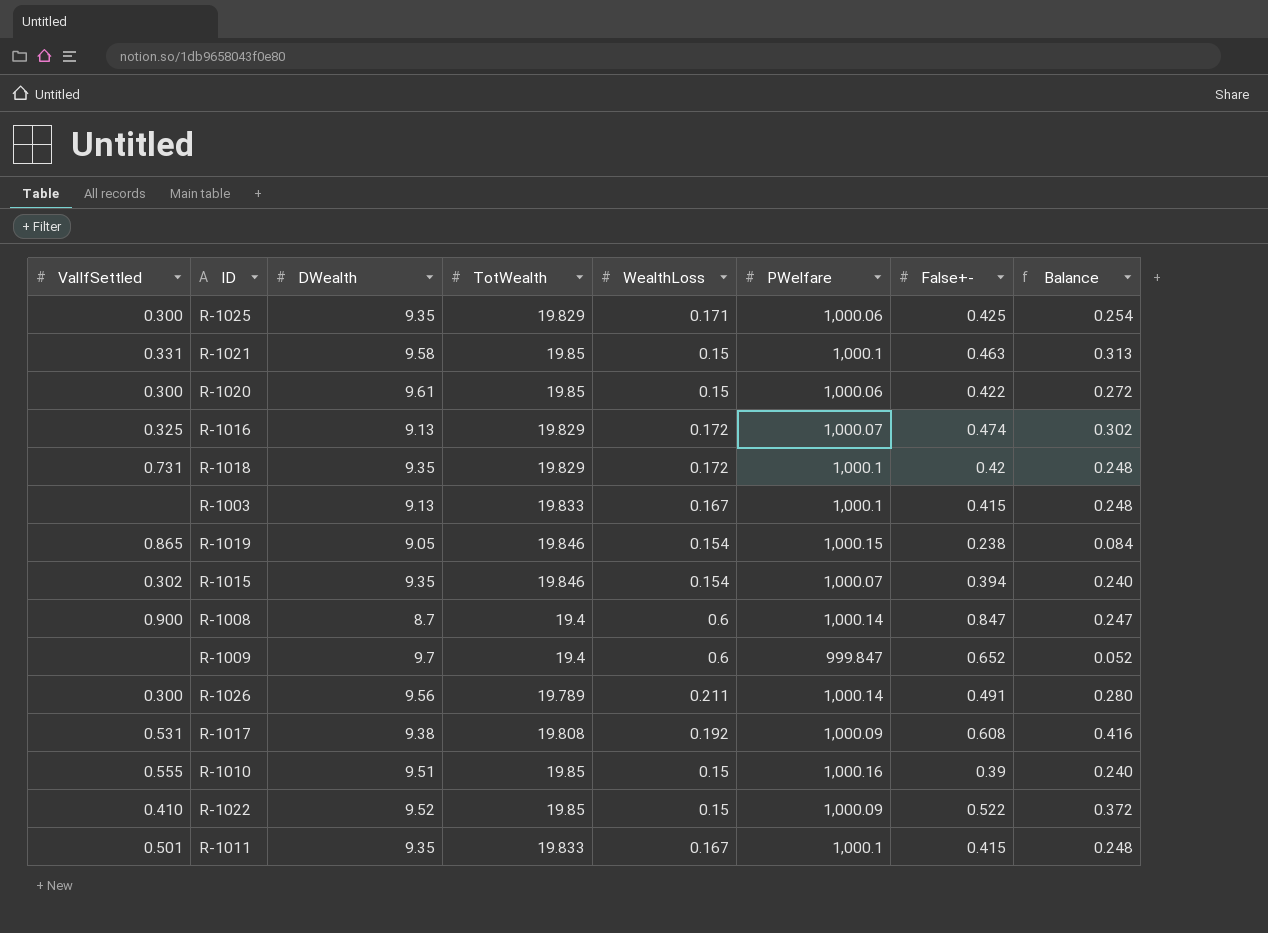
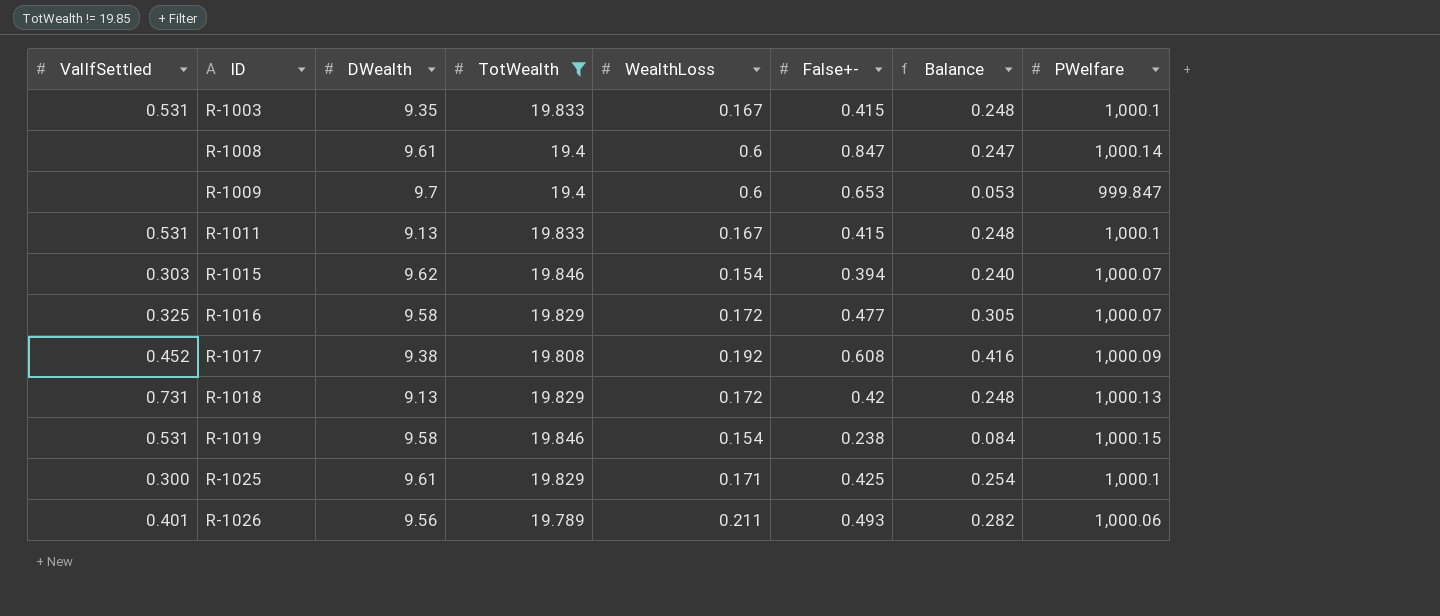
filter: none -> TotWealth != 19.85
row order: none -> ID ascending
column PWelfare | position: 6 -> 8
R-1003 | ValIfSettled: none -> 0.531
R-1003 | DWealth: 9.13 -> 9.35
R-1008 | ValIfSettled: 0.900 -> none
R-1008 | DWealth: 8.7 -> 9.61
R-1009 | False+-: 0.652 -> 0.653
R-1009 | Balance: 0.052 -> 0.053
R-1011 | ValIfSettled: 0.501 -> 0.531
R-1011 | DWealth: 9.35 -> 9.13
R-1015 | ValIfSettled: 0.302 -> 0.303
R-1015 | DWealth: 9.35 -> 9.62
R-1016 | DWealth: 9.13 -> 9.58
R-1016 | False+-: 0.474 -> 0.477
R-1016 | Balance: 0.302 -> 0.305
R-1017 | ValIfSettled: 0.531 -> 0.452
R-1018 | DWealth: 9.35 -> 9.13
R-1018 | PWelfare: 1,000.1 -> 1,000.13
R-1019 | ValIfSettled: 0.865 -> 0.531
R-1019 | DWealth: 9.05 -> 9.58
R-1025 | DWealth: 9.35 -> 9.61
R-1025 | PWelfare: 1,000.06 -> 1,000.1
R-1026 | ValIfSettled: 0.300 -> 0.401
R-1026 | False+-: 0.491 -> 0.493
R-1026 | Balance: 0.280 -> 0.282
R-1026 | PWelfare: 1,000.14 -> 1,000.06

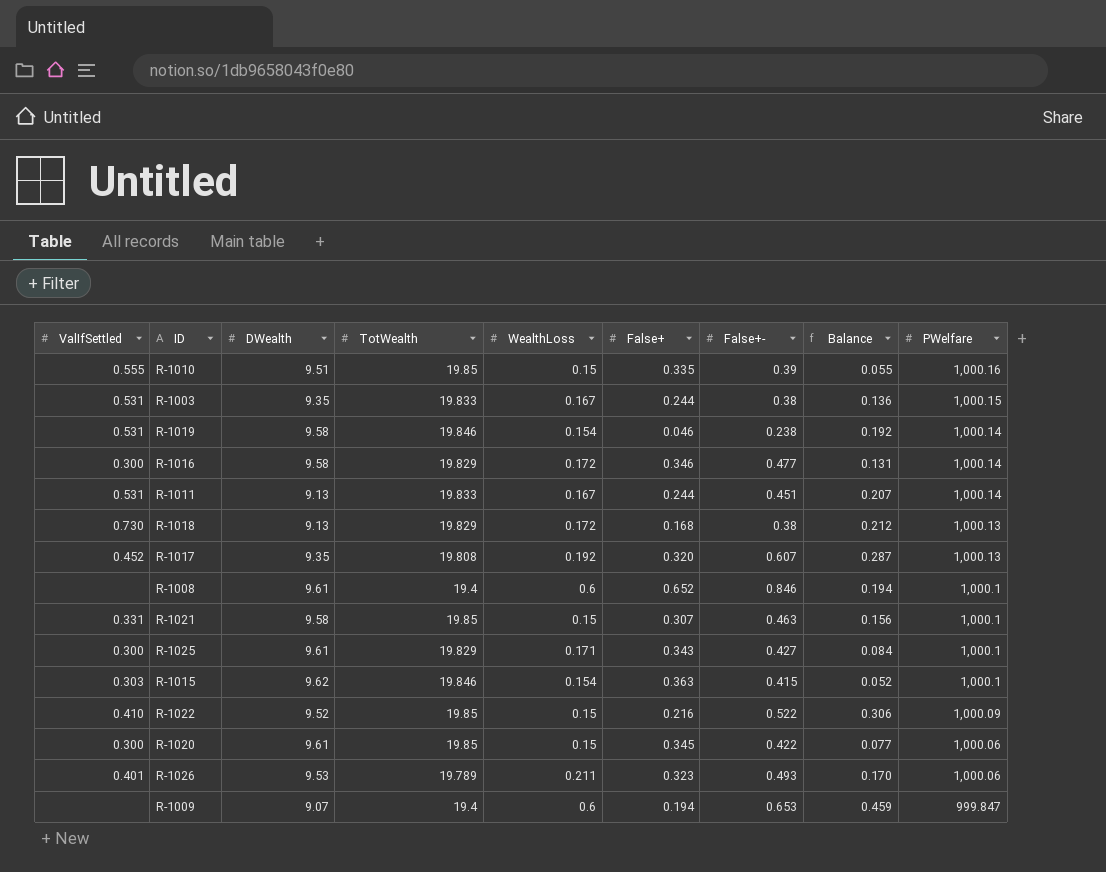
filter: TotWealth != 19.85 -> none
row order: ID ascending -> PWelfare descending
column False+ | position: none -> 6
column Balance | formula: [False+-] - [WealthLoss] -> [False+-] - [False+]
R-1003 | False+-: 0.415 -> 0.38
R-1003 | PWelfare: 1,000.1 -> 1,000.15
R-1019 | PWelfare: 1,000.15 -> 1,000.14
R-1016 | ValIfSettled: 0.325 -> 0.300
R-1016 | PWelfare: 1,000.07 -> 1,000.14
R-1011 | False+-: 0.415 -> 0.451
R-1011 | PWelfare: 1,000.1 -> 1,000.14
R-1018 | ValIfSettled: 0.731 -> 0.730
R-1018 | False+-: 0.42 -> 0.38
R-1017 | DWealth: 9.38 -> 9.35
R-1017 | False+-: 0.608 -> 0.607
R-1017 | PWelfare: 1,000.09 -> 1,000.13
R-1008 | False+-: 0.847 -> 0.846
R-1008 | PWelfare: 1,000.14 -> 1,000.1
R-1025 | False+-: 0.425 -> 0.427
R-1015 | False+-: 0.394 -> 0.415
R-1015 | PWelfare: 1,000.07 -> 1,000.1
R-1026 | DWealth: 9.56 -> 9.53
R-1009 | DWealth: 9.7 -> 9.07

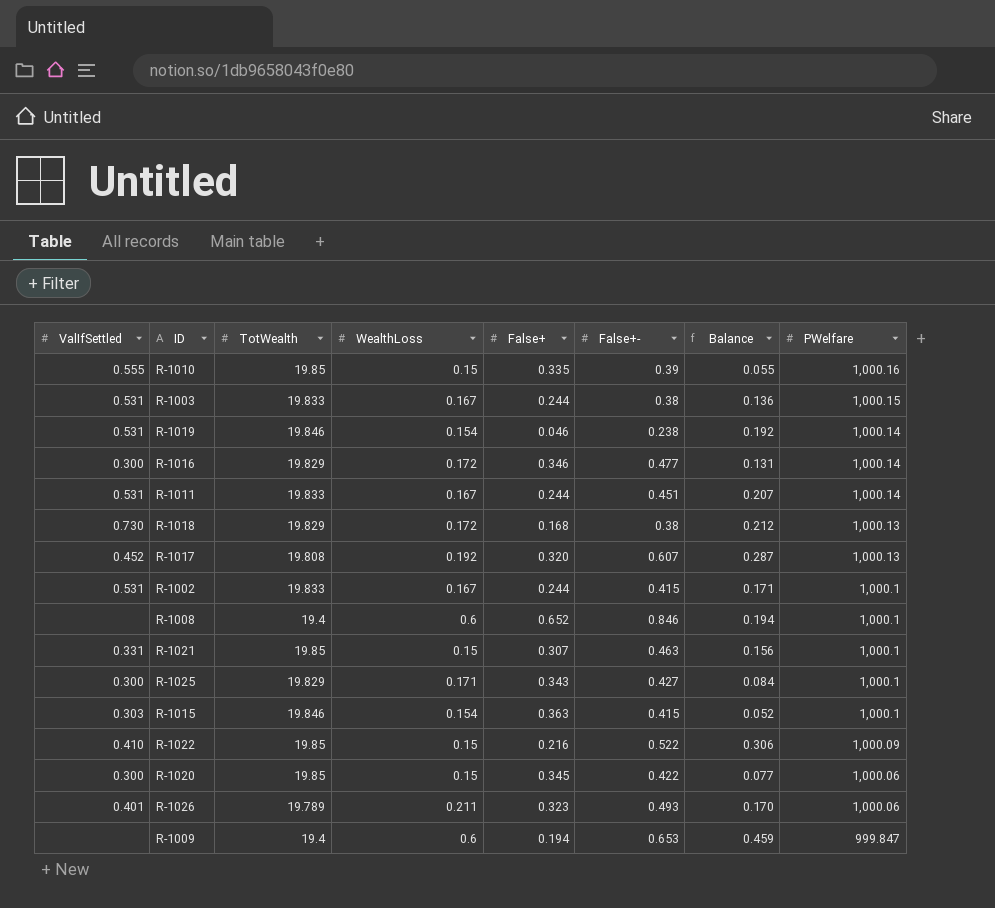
column DWealth | position: 3 -> none
row R-1002: none -> 0.531 | 19.833 | 0.167 | 0.244 | 0.415 | 0.171 | 1,000.1

